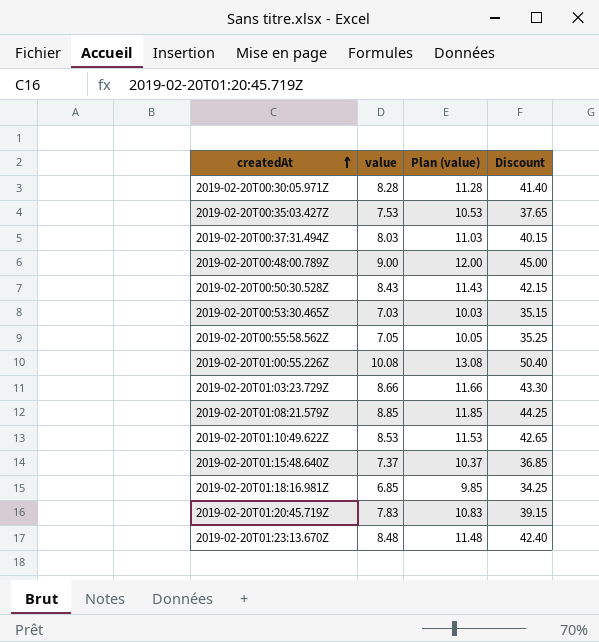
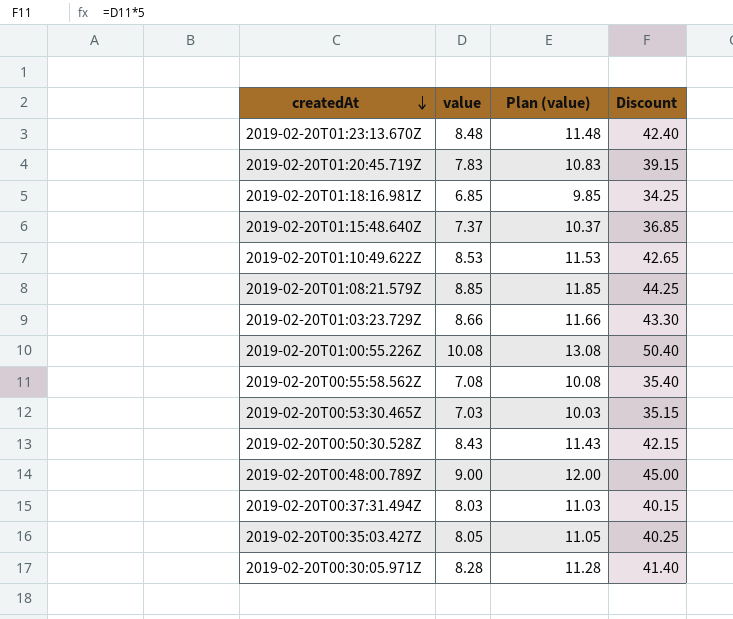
row order: createdAt ascending -> createdAt descending
2019-02-20T00:55:58.562Z | value: 7.05 -> 7.08
2019-02-20T00:55:58.562Z | Plan (value): 10.05 -> 10.08
2019-02-20T00:55:58.562Z | Discount: 35.25 -> 35.40
2019-02-20T00:35:03.427Z | value: 7.53 -> 8.05
2019-02-20T00:35:03.427Z | Plan (value): 10.53 -> 11.05
2019-02-20T00:35:03.427Z | Discount: 37.65 -> 40.25

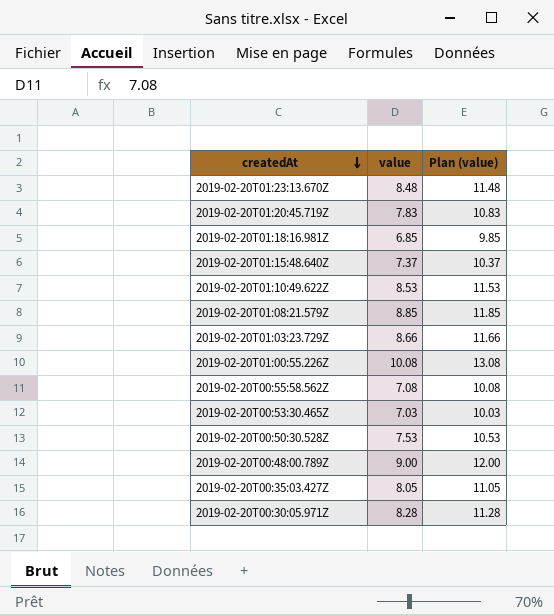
column Discount | formula: [value] * 5 -> none
row 2019-02-20T00:37:31.494Z: 8.03 | 11.03 | 40.15 -> none
2019-02-20T00:50:30.528Z | value: 8.43 -> 7.53
2019-02-20T00:50:30.528Z | Plan (value): 11.43 -> 10.53

